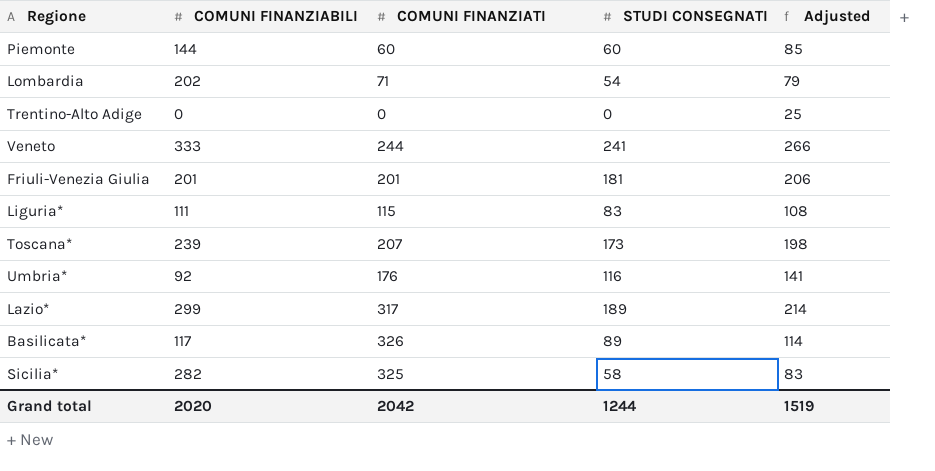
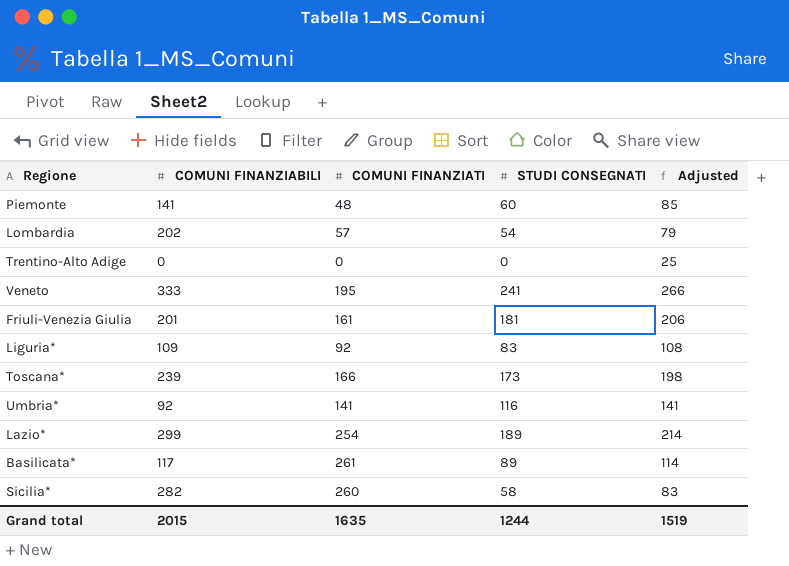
Piemonte | COMUNI FINANZIABILI: 144 -> 141
Piemonte | COMUNI FINANZIATI: 60 -> 48
Lombardia | COMUNI FINANZIATI: 71 -> 57
Veneto | COMUNI FINANZIATI: 244 -> 195
Friuli-Venezia Giulia | COMUNI FINANZIATI: 201 -> 161
Liguria* | COMUNI FINANZIABILI: 111 -> 109
Liguria* | COMUNI FINANZIATI: 115 -> 92
Toscana* | COMUNI FINANZIATI: 207 -> 166
Umbria* | COMUNI FINANZIATI: 176 -> 141
Lazio* | COMUNI FINANZIATI: 317 -> 254
Basilicata* | COMUNI FINANZIATI: 326 -> 261
Sicilia* | COMUNI FINANZIATI: 325 -> 260
Grand total | COMUNI FINANZIABILI: 2020 -> 2015
Grand total | COMUNI FINANZIATI: 2042 -> 1635

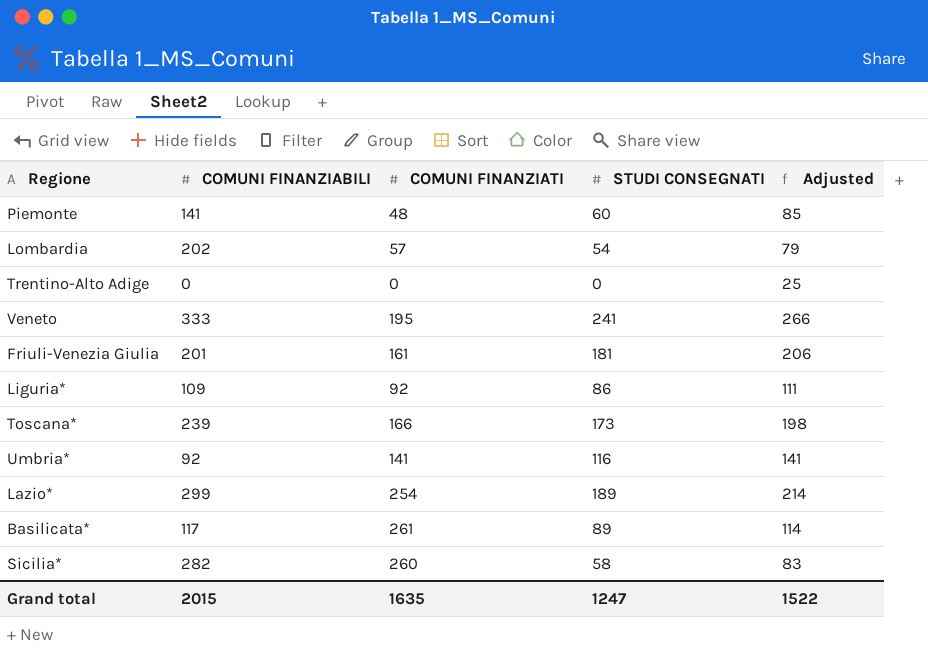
Liguria* | STUDI CONSEGNATI: 83 -> 86
Liguria* | Adjusted: 108 -> 111
Grand total | STUDI CONSEGNATI: 1244 -> 1247
Grand total | Adjusted: 1519 -> 1522

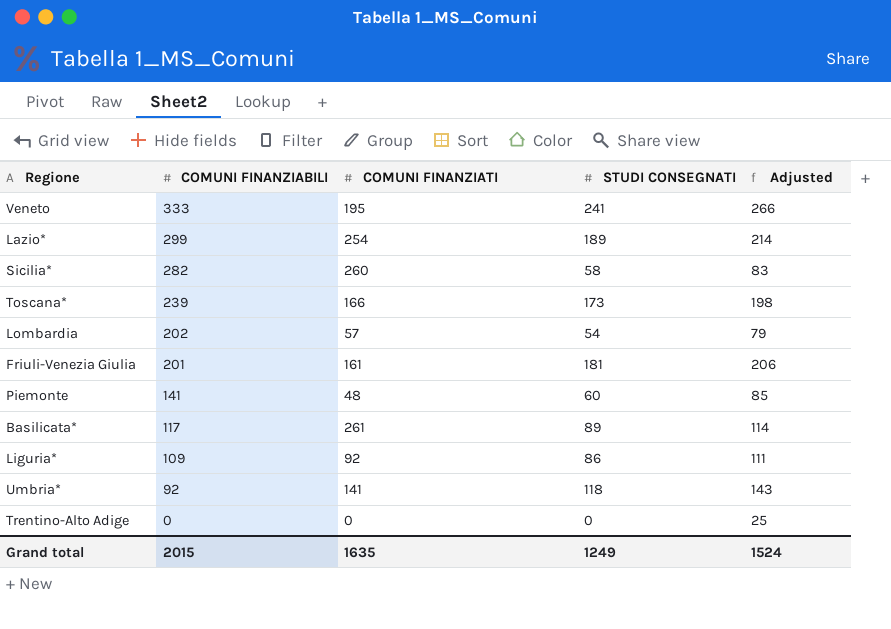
row order: none -> COMUNI FINANZIABILI descending
Umbria* | STUDI CONSEGNATI: 116 -> 118
Umbria* | Adjusted: 141 -> 143
Grand total | STUDI CONSEGNATI: 1247 -> 1249
Grand total | Adjusted: 1522 -> 1524

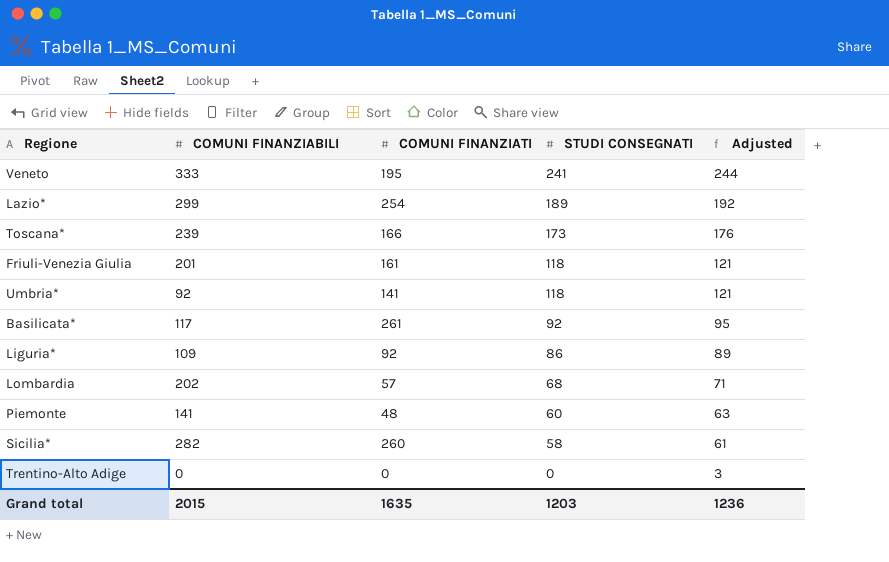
row order: COMUNI FINANZIABILI descending -> STUDI CONSEGNATI descending
column Adjusted | formula: [STUDI CONSEGNATI] + 25 -> [STUDI CONSEGNATI] + 3
Friuli-Venezia Giulia | STUDI CONSEGNATI: 181 -> 118
Basilicata* | STUDI CONSEGNATI: 89 -> 92
Lombardia | STUDI CONSEGNATI: 54 -> 68
Grand total | STUDI CONSEGNATI: 1249 -> 1203
Grand total | Adjusted: 1524 -> 1236

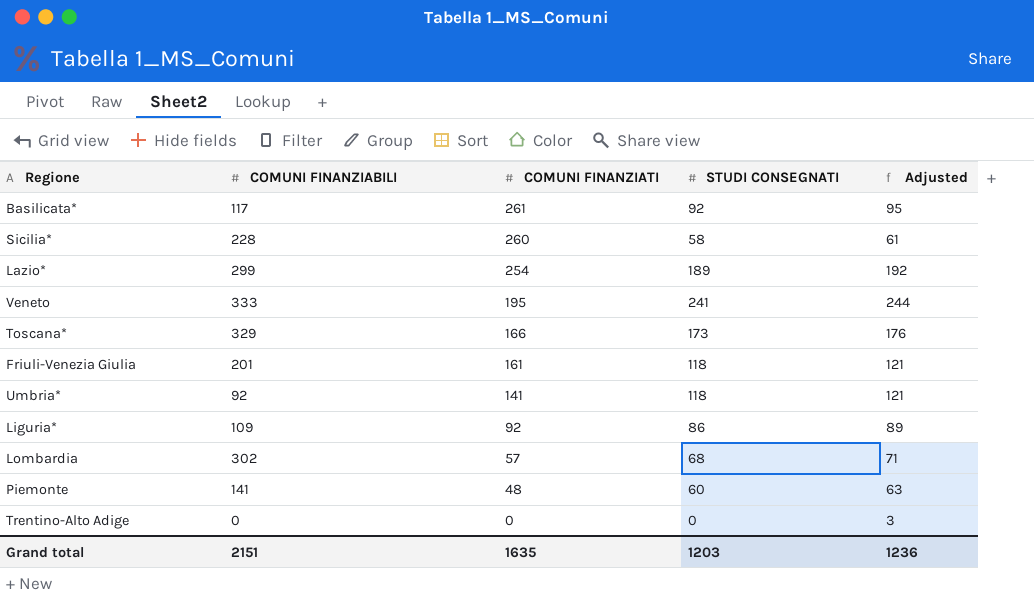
row order: STUDI CONSEGNATI descending -> COMUNI FINANZIATI descending
Sicilia* | COMUNI FINANZIABILI: 282 -> 228
Toscana* | COMUNI FINANZIABILI: 239 -> 329
Lombardia | COMUNI FINANZIABILI: 202 -> 302
Grand total | COMUNI FINANZIABILI: 2015 -> 2151

